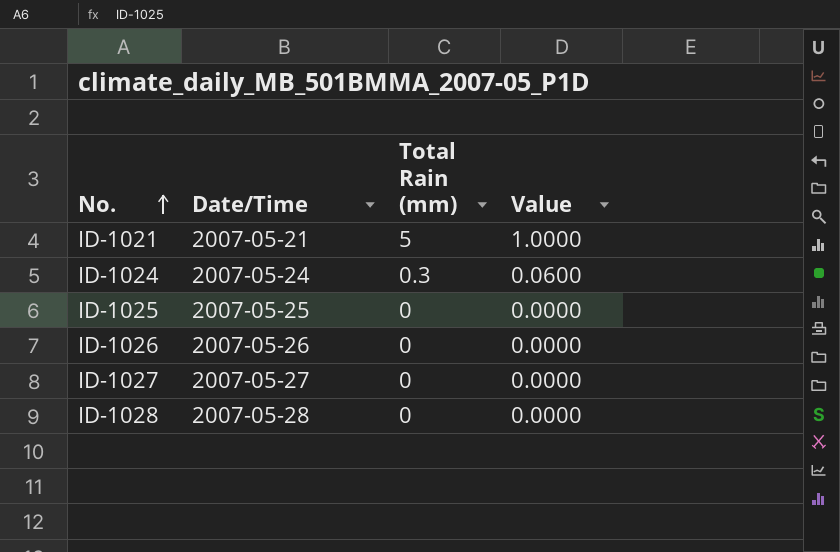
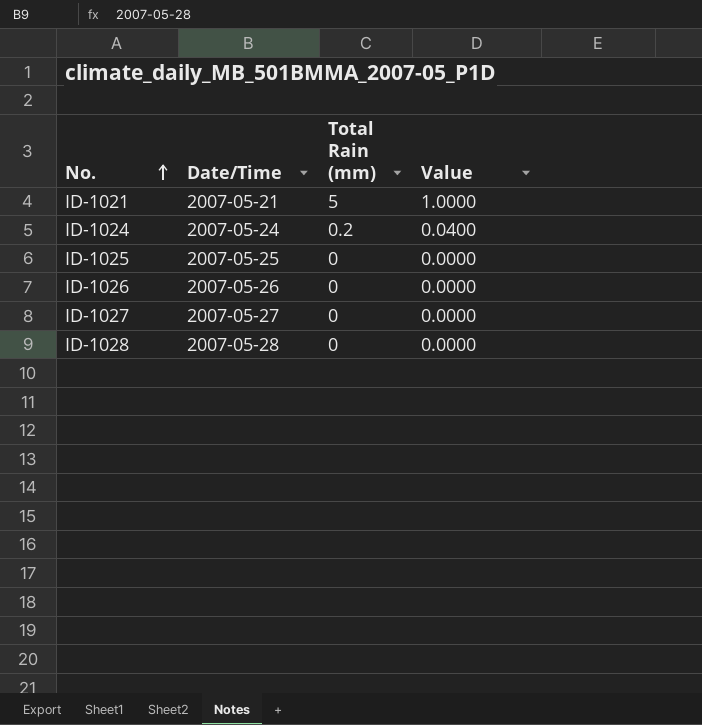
ID-1024 | Total Rain (mm): 0.3 -> 0.2
ID-1024 | Value: 0.0600 -> 0.0400

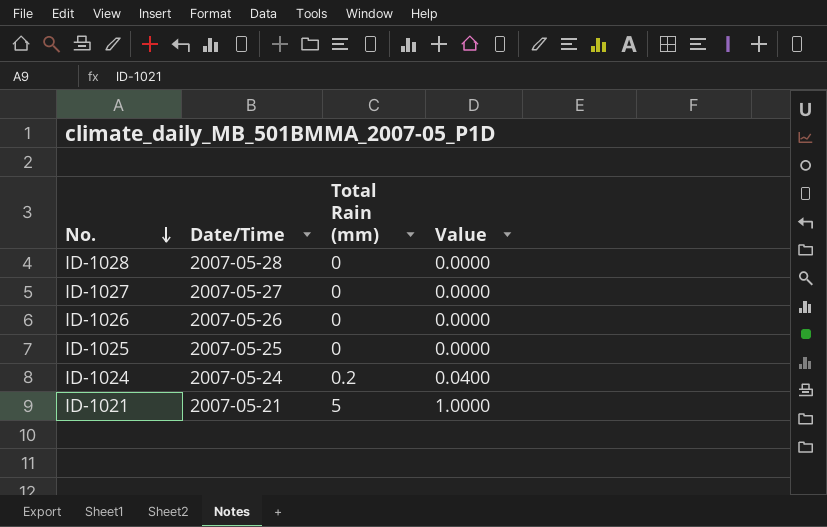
row order: No. ascending -> No. descending

